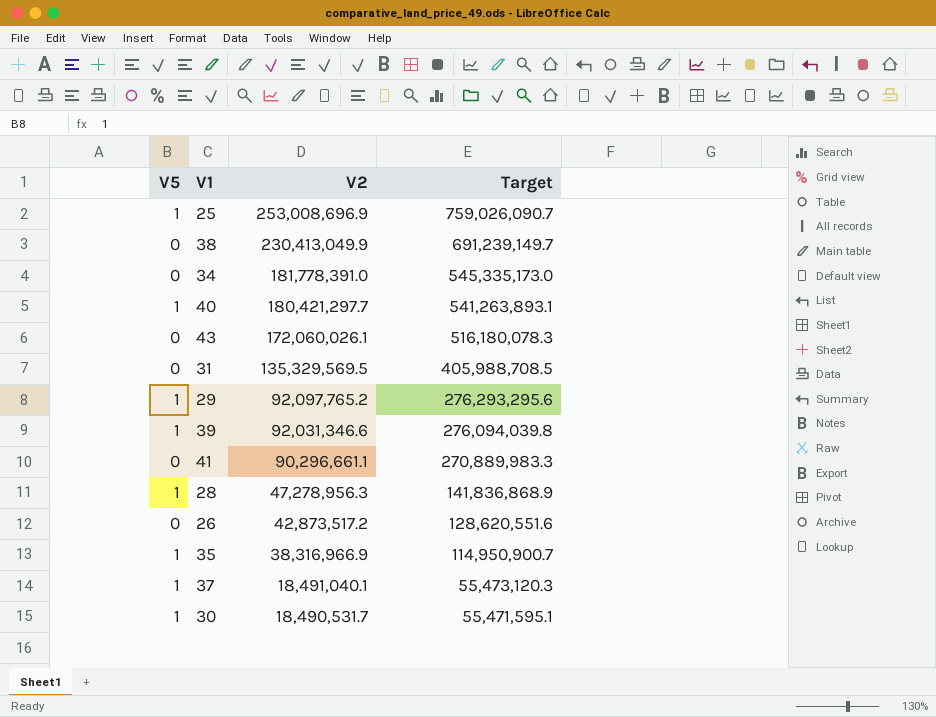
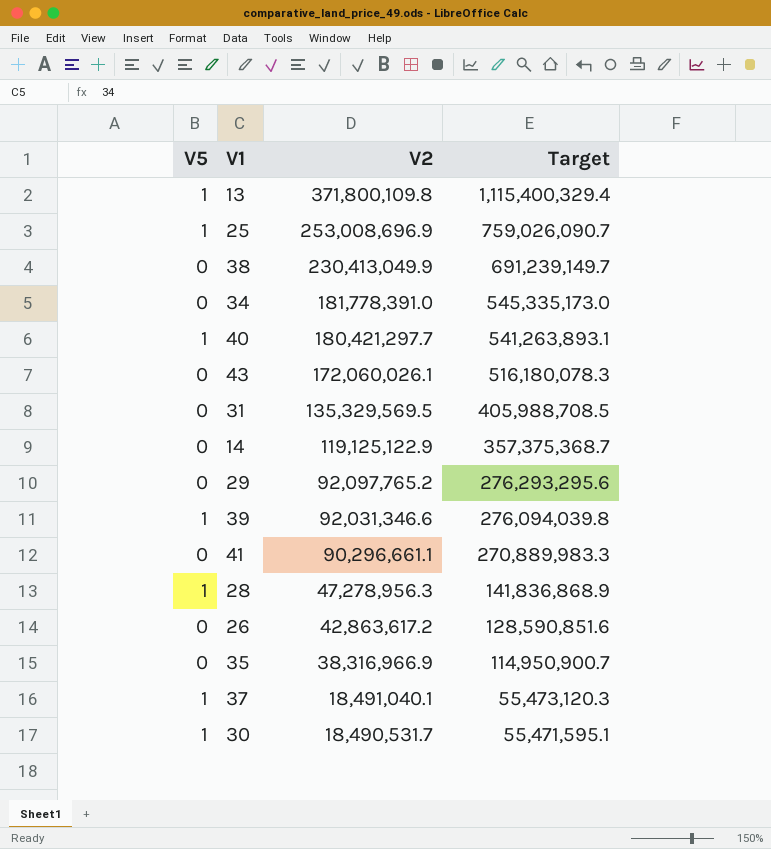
row 13: none -> 1 | 371,800,109.8 | 1,115,400,329.4
row 14: none -> 0 | 119,125,122.9 | 357,375,368.7
29 | V5: 1 -> 0
26 | V2: 42,873,517.2 -> 42,863,617.2
26 | Target: 128,620,551.6 -> 128,590,851.6
35 | V5: 1 -> 0

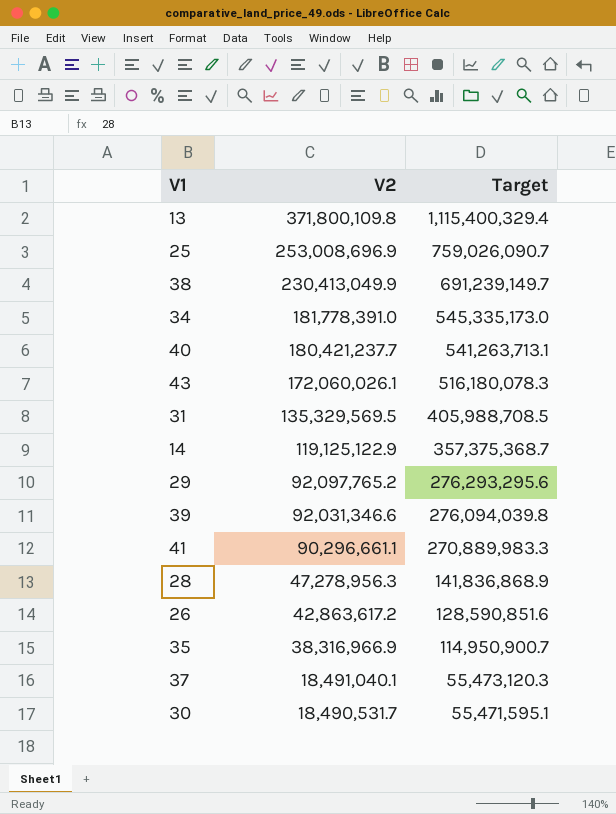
column V5 | position: 1 -> none
40 | V2: 180,421,297.7 -> 180,421,237.7
40 | Target: 541,263,893.1 -> 541,263,713.1

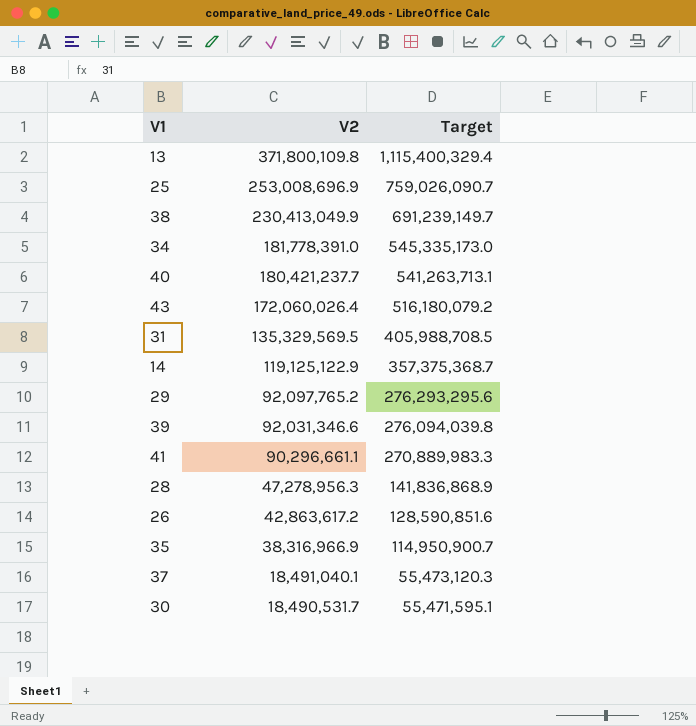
43 | V2: 172,060,026.1 -> 172,060,026.4
43 | Target: 516,180,078.3 -> 516,180,079.2

